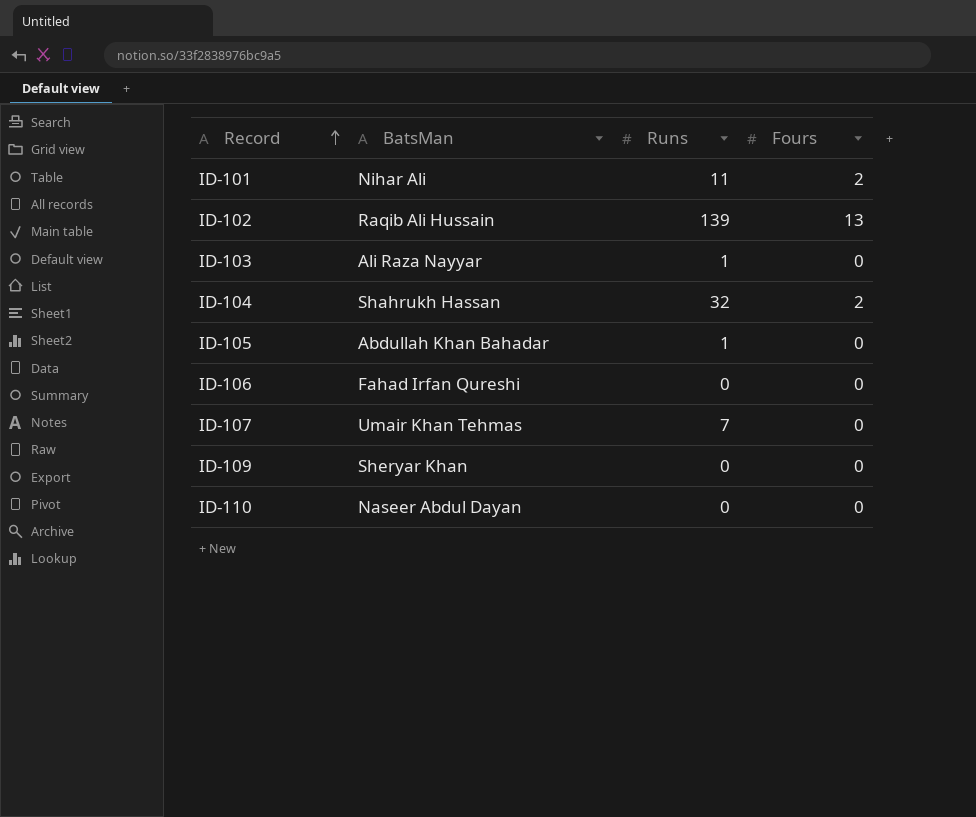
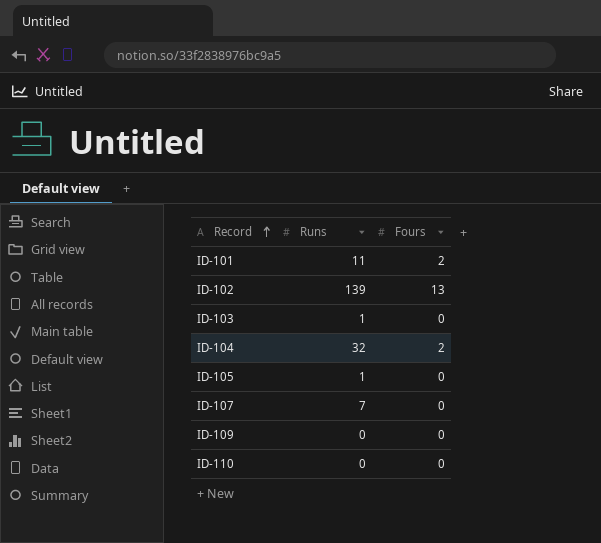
column BatsMan | position: 2 -> none
row ID-106: Fahad Irfan Qureshi | 0 | 0 -> none

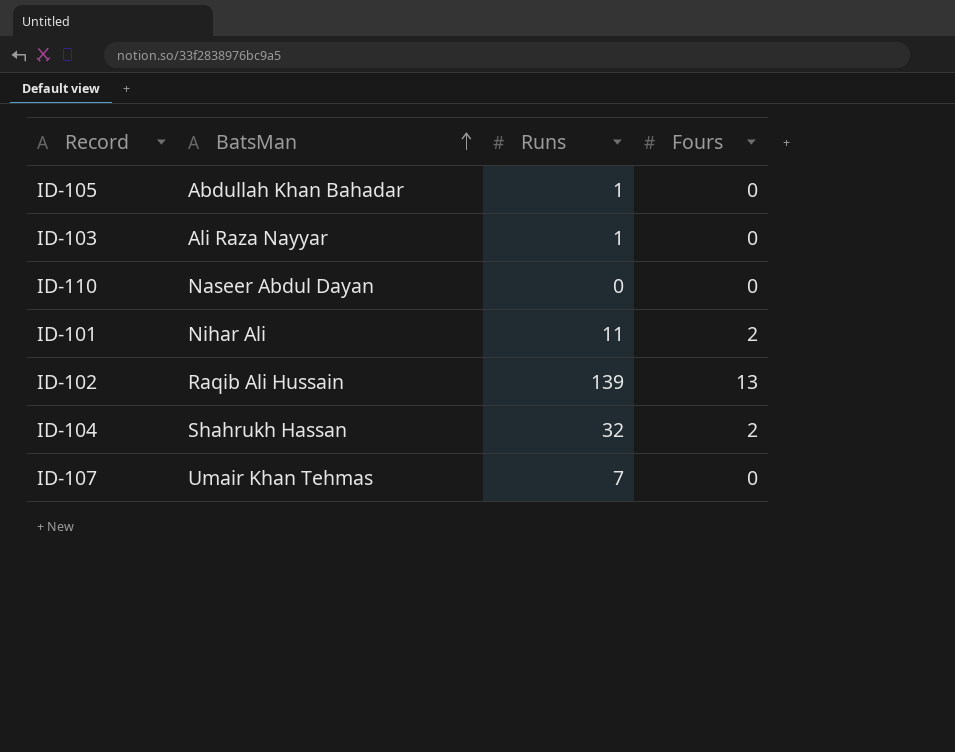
row order: Record ascending -> BatsMan ascending
column BatsMan | position: none -> 2
row ID-109: 0 | 0 -> none

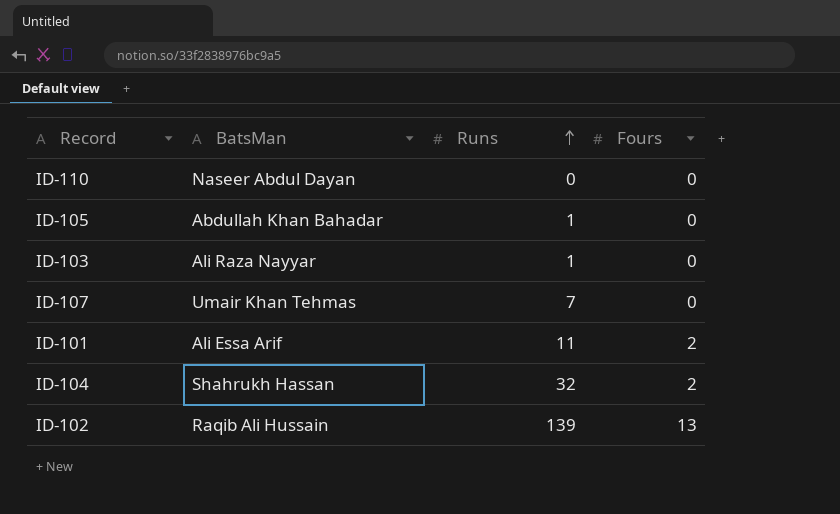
row order: BatsMan ascending -> Runs ascending
ID-101 | BatsMan: Nihar Ali -> Ali Essa Arif

